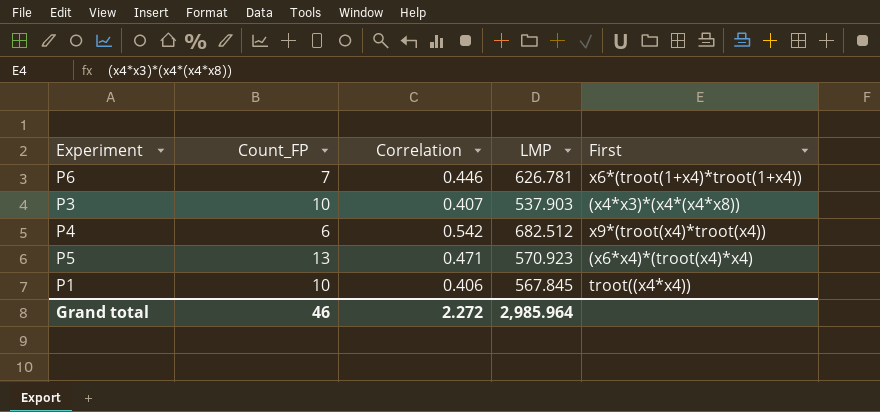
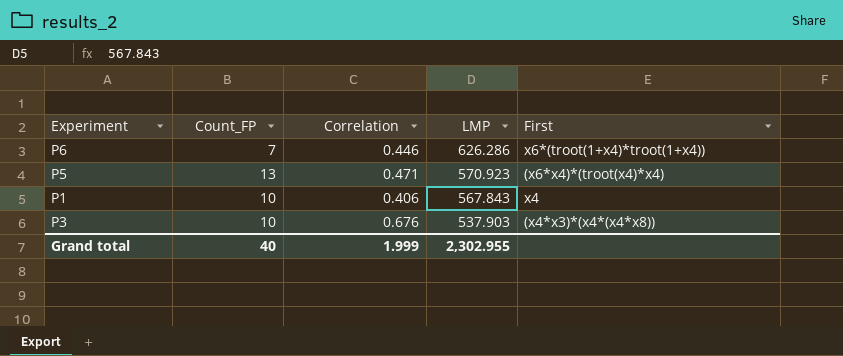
row order: none -> LMP descending
row P4: 6 | 0.542 | 682.512 | x9*(troot(x4)*troot(x4)) -> none
P6 | LMP: 626.781 -> 626.286
P1 | LMP: 567.845 -> 567.843
P1 | First: troot((x4*x4)) -> x4
P3 | Correlation: 0.407 -> 0.676
Grand total | Count_FP: 46 -> 40
Grand total | Correlation: 2.272 -> 1.999
Grand total | LMP: 2,985.964 -> 2,302.955

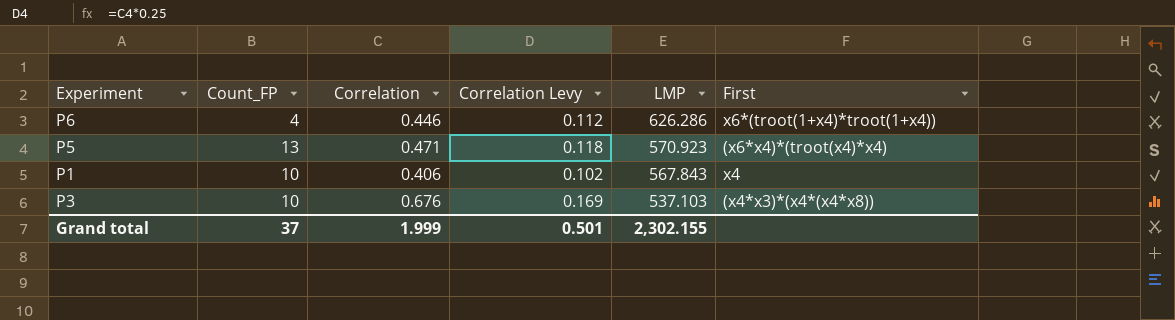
column Correlation Levy | formula: none -> [Correlation] * 0.25
P6 | Count_FP: 7 -> 4
P3 | LMP: 537.903 -> 537.103
Grand total | Count_FP: 40 -> 37
Grand total | LMP: 2,302.955 -> 2,302.155

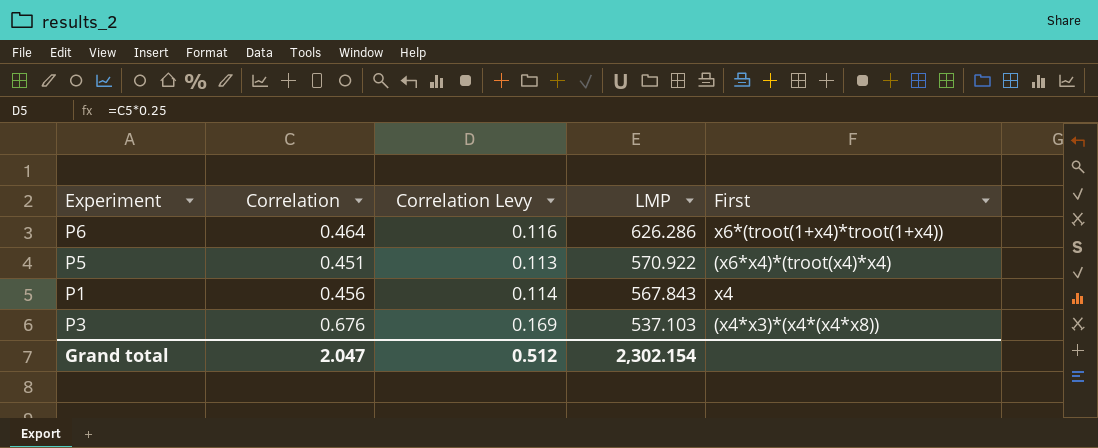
column Count_FP | position: 2 -> none
P6 | Correlation: 0.446 -> 0.464
P6 | Correlation Levy: 0.112 -> 0.116
P5 | Correlation: 0.471 -> 0.451
P5 | Correlation Levy: 0.118 -> 0.113
P5 | LMP: 570.923 -> 570.922
P1 | Correlation: 0.406 -> 0.456
P1 | Correlation Levy: 0.102 -> 0.114
Grand total | Correlation: 1.999 -> 2.047
Grand total | Correlation Levy: 0.501 -> 0.512
Grand total | LMP: 2,302.155 -> 2,302.154

